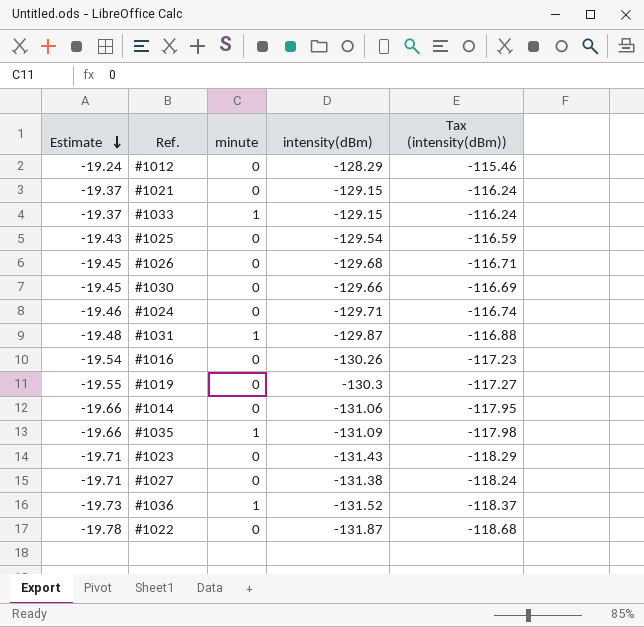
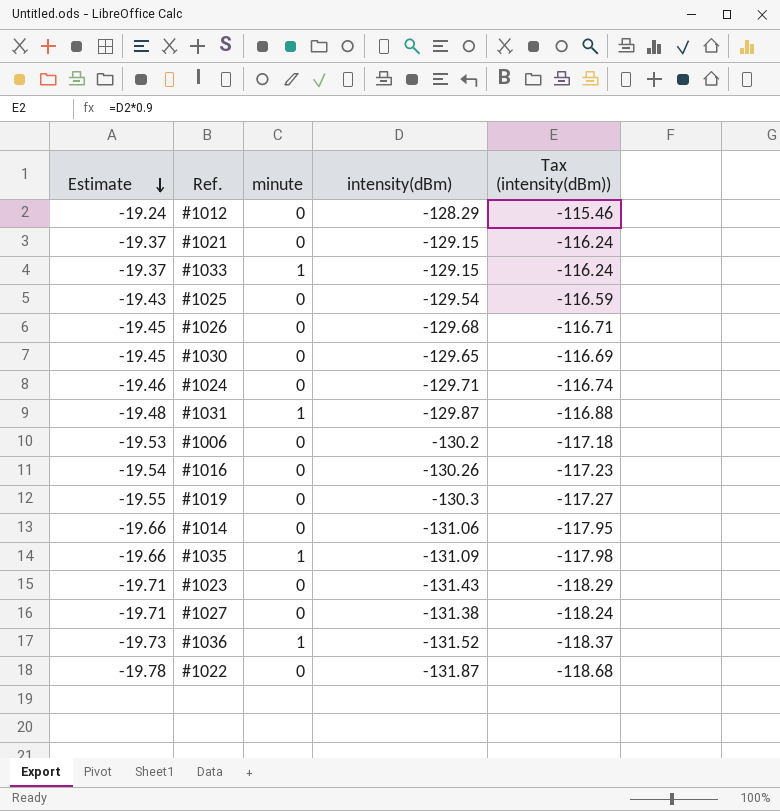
#1030 | intensity(dBm): -129.66 -> -129.65
row #1006: none -> -19.53 | 0 | -130.2 | -117.18

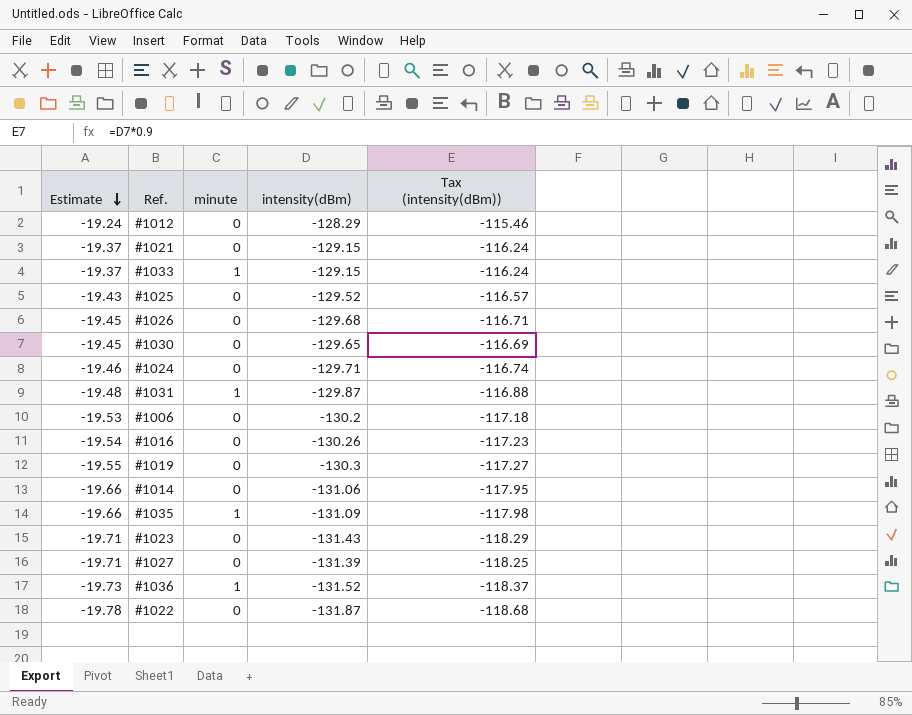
#1025 | intensity(dBm): -129.54 -> -129.52
#1025 | Tax (intensity(dBm)): -116.59 -> -116.57
#1027 | intensity(dBm): -131.38 -> -131.39
#1027 | Tax (intensity(dBm)): -118.24 -> -118.25

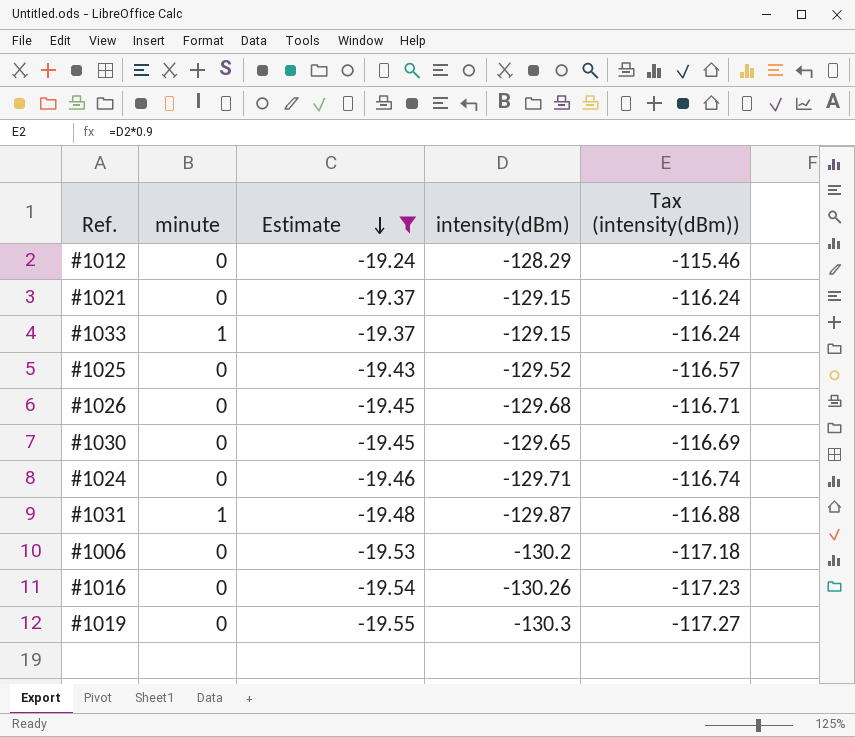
filter: none -> Estimate >= -19.55
column Estimate | position: 1 -> 3

